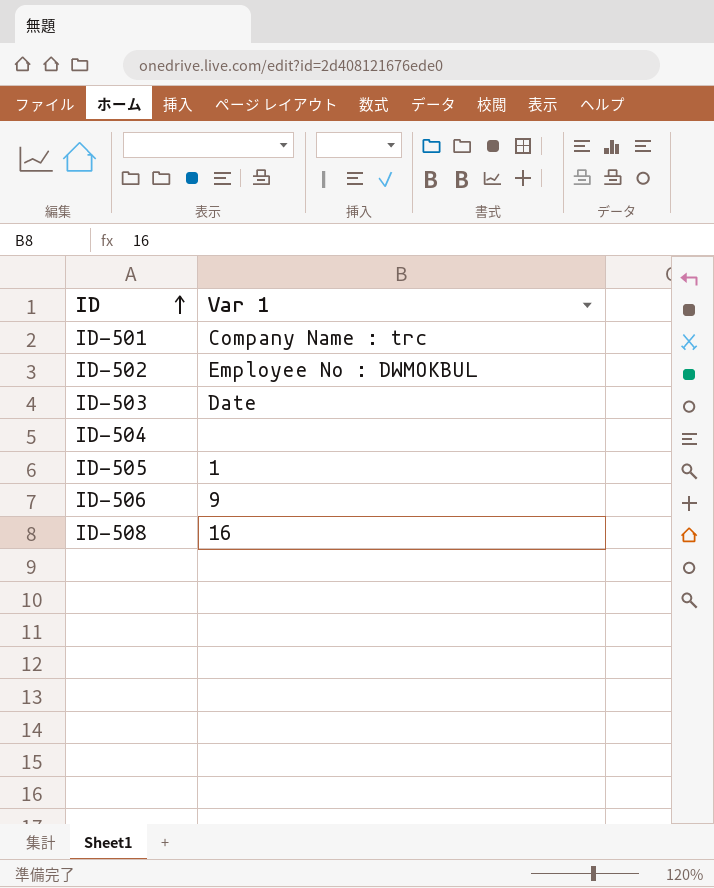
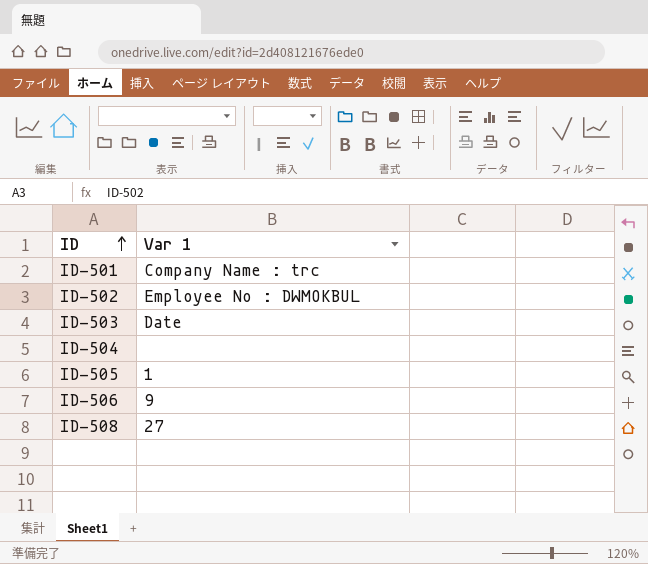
ID-508 | Var 1: 16 -> 27

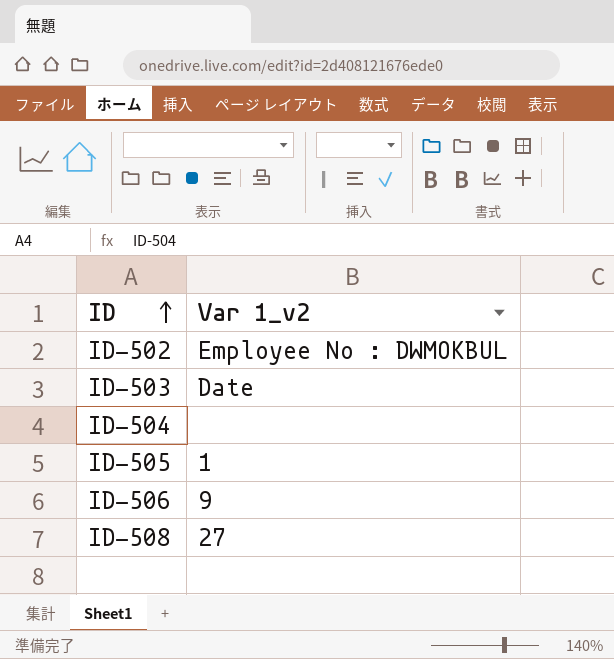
column name: Var 1 -> Var 1_v2
row ID-501: Company Name : trc -> none

